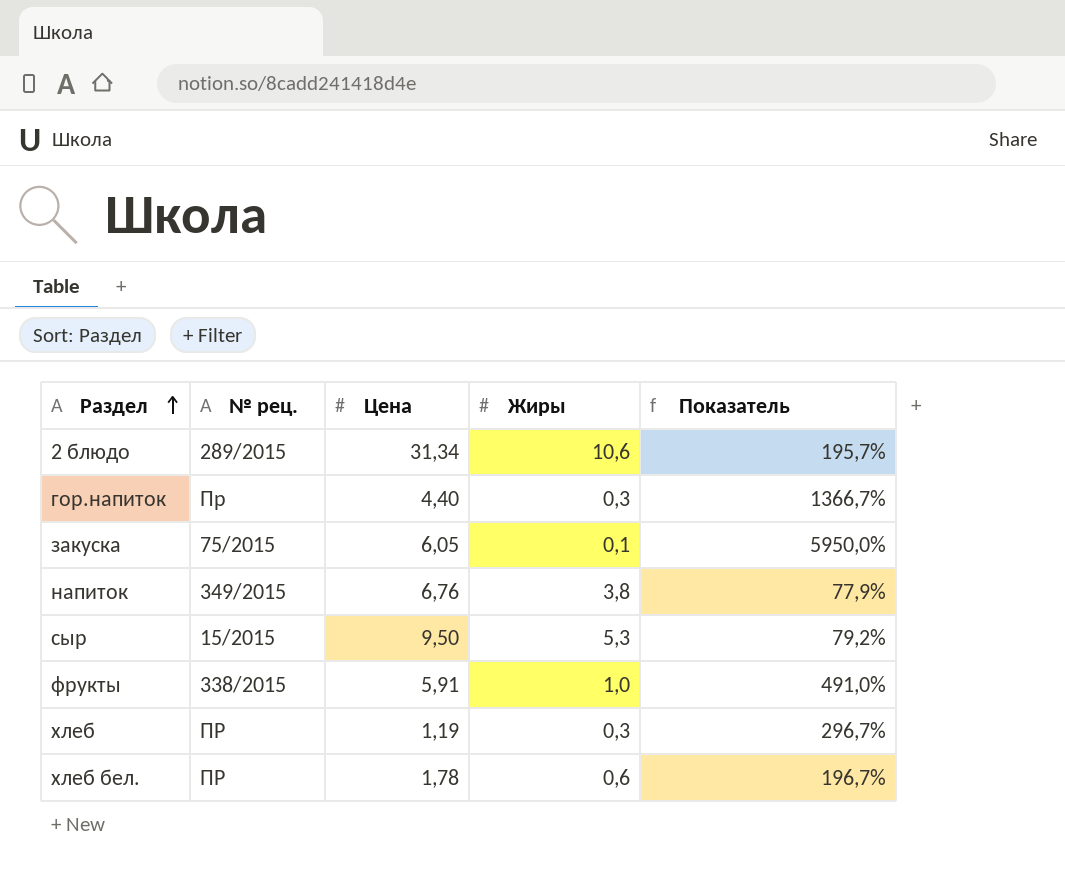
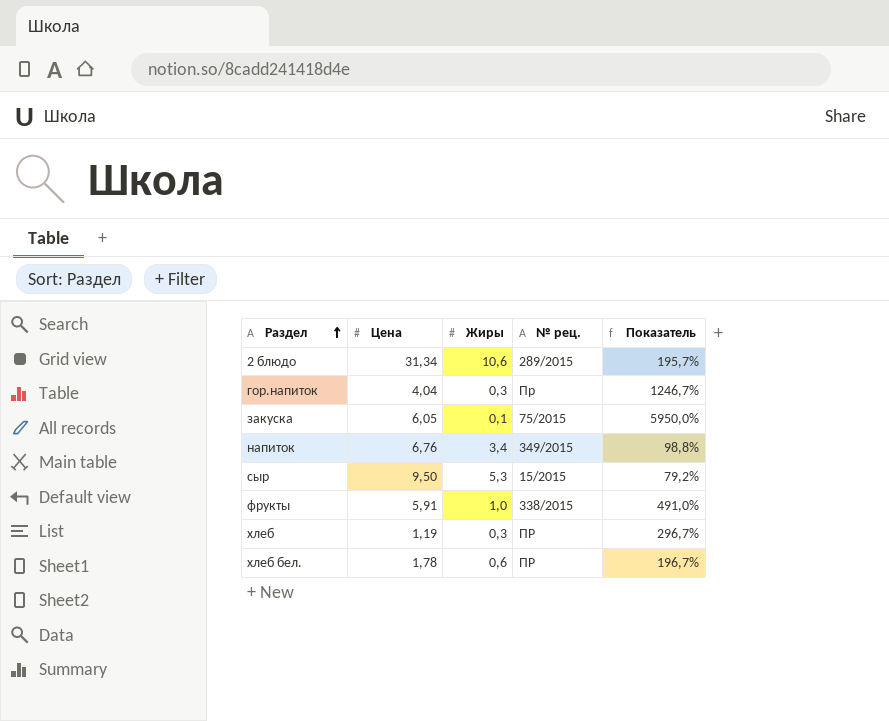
column № рец. | position: 2 -> 4
гор.напиток | Цена: 4,40 -> 4,04
гор.напиток | Показатель: 1366,7% -> 1246,7%
напиток | Жиры: 3,8 -> 3,4
напиток | Показатель: 77,9% -> 98,8%

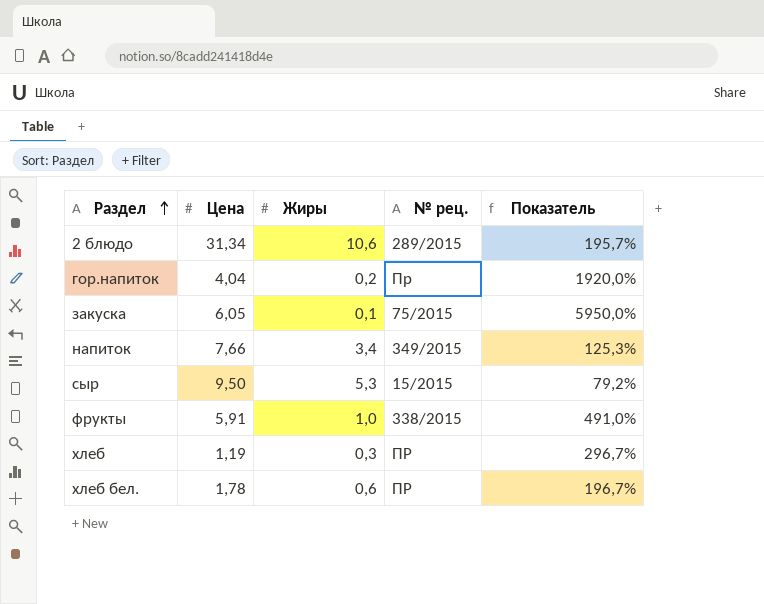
гор.напиток | Жиры: 0,3 -> 0,2
гор.напиток | Показатель: 1246,7% -> 1920,0%
напиток | Цена: 6,76 -> 7,66
напиток | Показатель: 98,8% -> 125,3%

